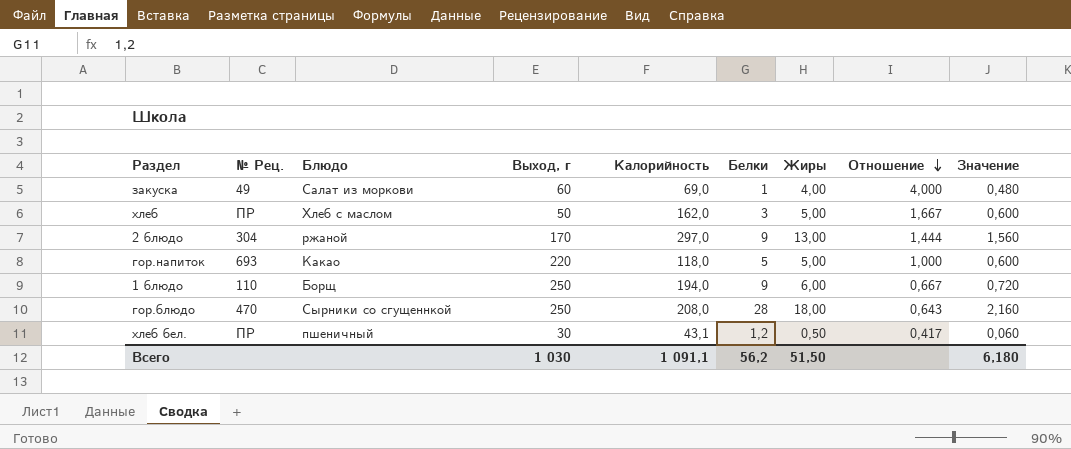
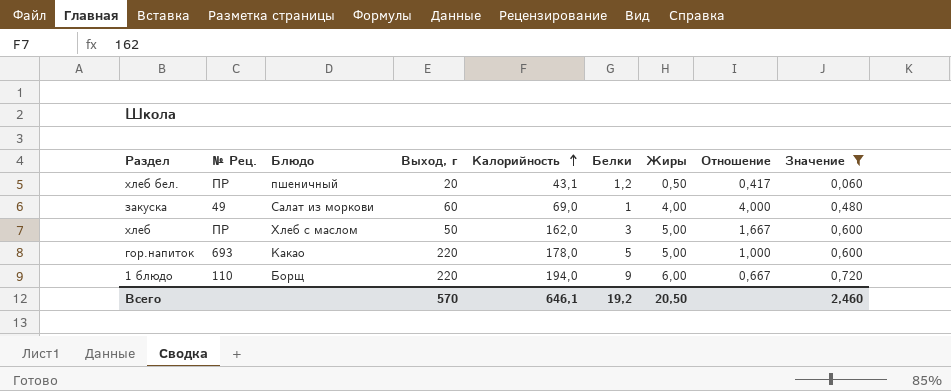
filter: none -> Значение <= 0,720
row order: Отношение descending -> Калорийность ascending
хлеб бел. | Выход, г: 30 -> 20
гор.напиток | Калорийность: 118,0 -> 178,0
1 блюдо | Выход, г: 250 -> 220
Всего | Выход, г: 1 030 -> 570
Всего | Калорийность: 1 091,1 -> 646,1
Всего | Белки: 56,2 -> 19,2
Всего | Жиры: 51,50 -> 20,50
Всего | Значение: 6,180 -> 2,460

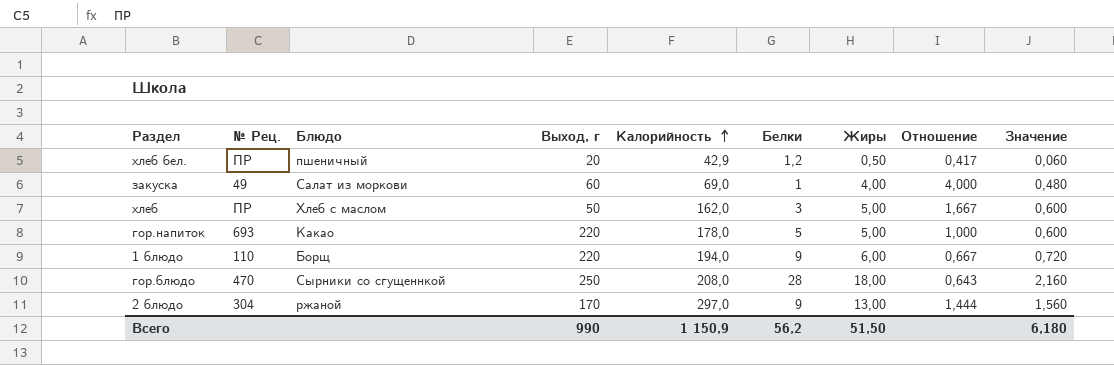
filter: Значение <= 0,720 -> none
хлеб бел. | Калорийность: 43,1 -> 42,9
Всего | Выход, г: 570 -> 990
Всего | Калорийность: 646,1 -> 1 150,9
Всего | Белки: 19,2 -> 56,2
Всего | Жиры: 20,50 -> 51,50
Всего | Значение: 2,460 -> 6,180

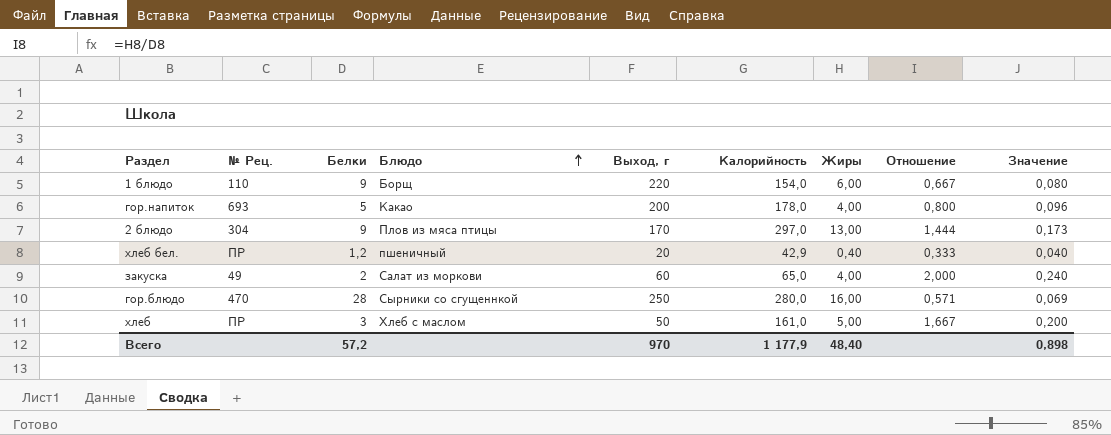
row order: Калорийность ascending -> Блюдо ascending
column Белки | position: 6 -> 3
column Значение | formula: [Жиры] * 0,12 -> [Отношение] * 0,12
1 блюдо | Калорийность: 194,0 -> 154,0
гор.напиток | Выход, г: 220 -> 200
гор.напиток | Жиры: 5,00 -> 4,00
гор.напиток | Отношение: 1,000 -> 0,800
2 блюдо | Блюдо: ржаной -> Плов из мяса птицы
хлеб бел. | Жиры: 0,50 -> 0,40
хлеб бел. | Отношение: 0,417 -> 0,333
закуска | Белки: 1 -> 2
закуска | Калорийность: 69,0 -> 65,0
закуска | Отношение: 4,000 -> 2,000
гор.блюдо | Калорийность: 208,0 -> 280,0
гор.блюдо | Жиры: 18,00 -> 16,00
гор.блюдо | Отношение: 0,643 -> 0,571
хлеб | Калорийность: 162,0 -> 161,0
Всего | Белки: 56,2 -> 57,2
Всего | Выход, г: 990 -> 970
Всего | Калорийность: 1 150,9 -> 1 177,9
Всего | Жиры: 51,50 -> 48,40
Всего | Значение: 6,180 -> 0,898

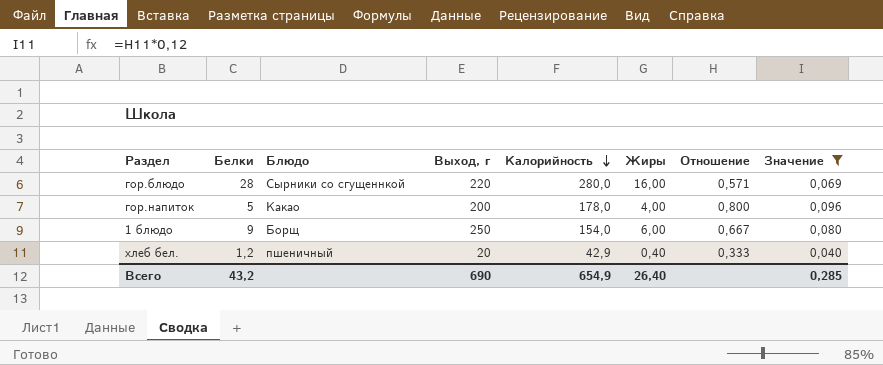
filter: none -> Значение <= 0,096
row order: Блюдо ascending -> Калорийность descending
column № Рец. | position: 2 -> none
гор.блюдо | Выход, г: 250 -> 220
1 блюдо | Выход, г: 220 -> 250
Всего | Белки: 57,2 -> 43,2
Всего | Выход, г: 970 -> 690
Всего | Калорийность: 1 177,9 -> 654,9
Всего | Жиры: 48,40 -> 26,40
Всего | Значение: 0,898 -> 0,285

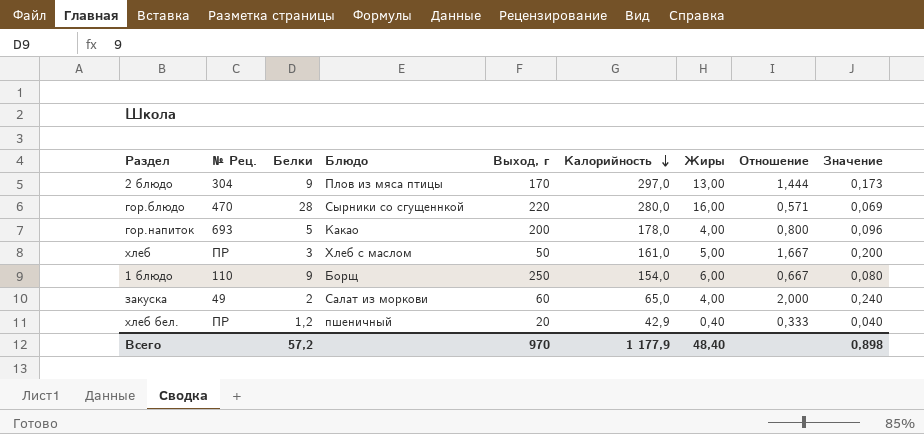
filter: Значение <= 0,096 -> none
column № Рец. | position: none -> 2
Всего | Белки: 43,2 -> 57,2
Всего | Выход, г: 690 -> 970
Всего | Калорийность: 654,9 -> 1 177,9
Всего | Жиры: 26,40 -> 48,40
Всего | Значение: 0,285 -> 0,898

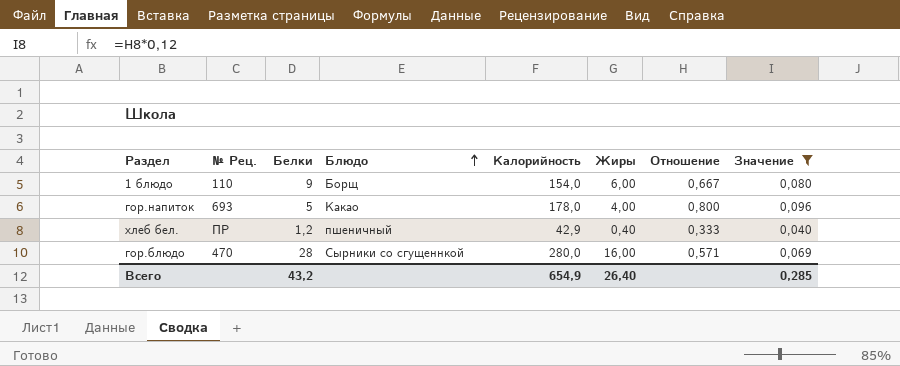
filter: none -> Значение <= 0,096
row order: Калорийность descending -> Блюдо ascending
column Выход, г | position: 5 -> none
Всего | Белки: 57,2 -> 43,2
Всего | Калорийность: 1 177,9 -> 654,9
Всего | Жиры: 48,40 -> 26,40
Всего | Значение: 0,898 -> 0,285

